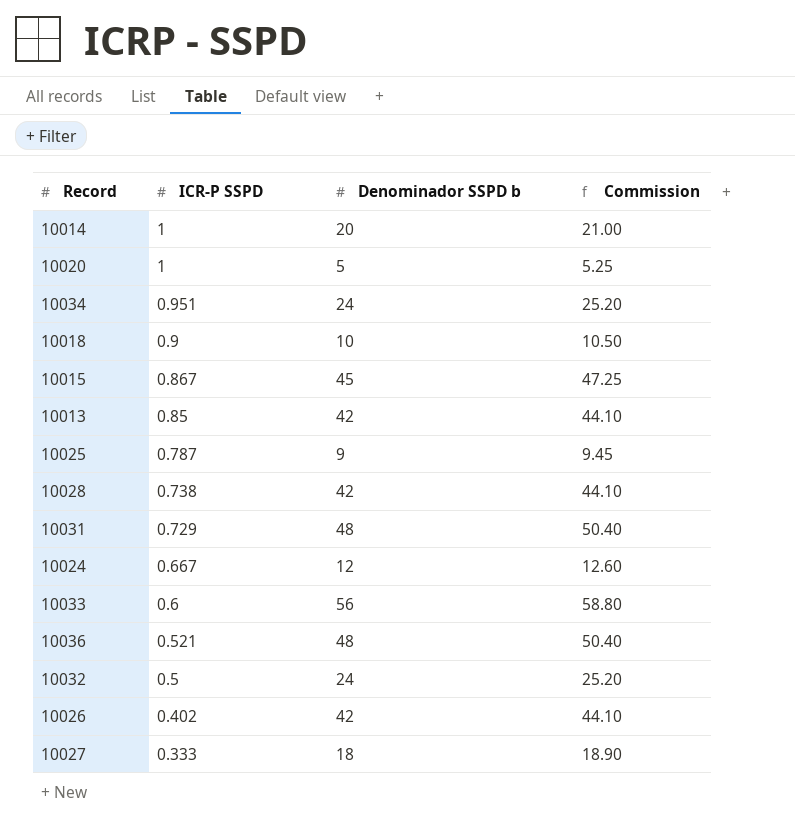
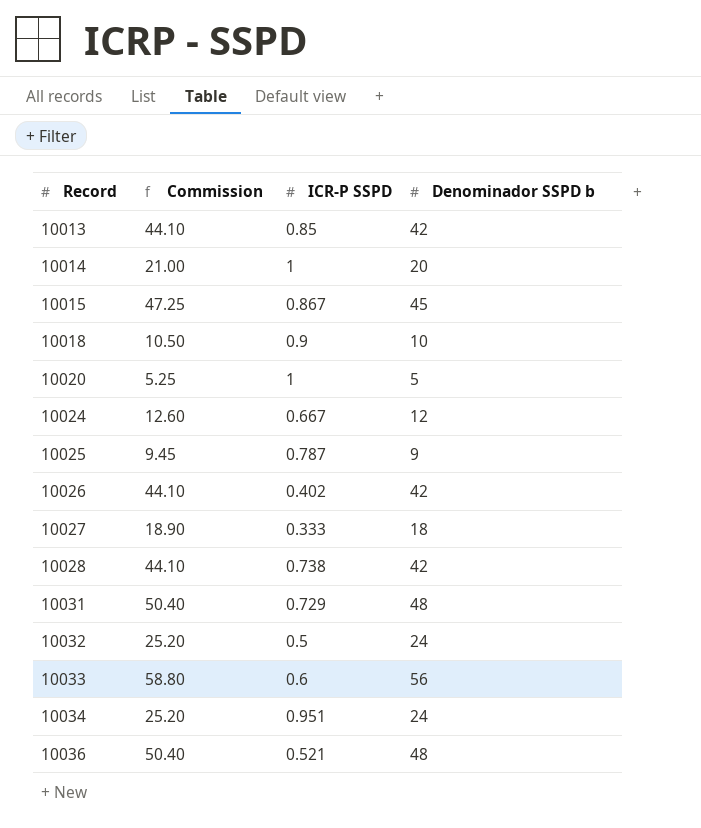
row order: ICR-P SSPD descending -> Record ascending
column Commission | position: 4 -> 2

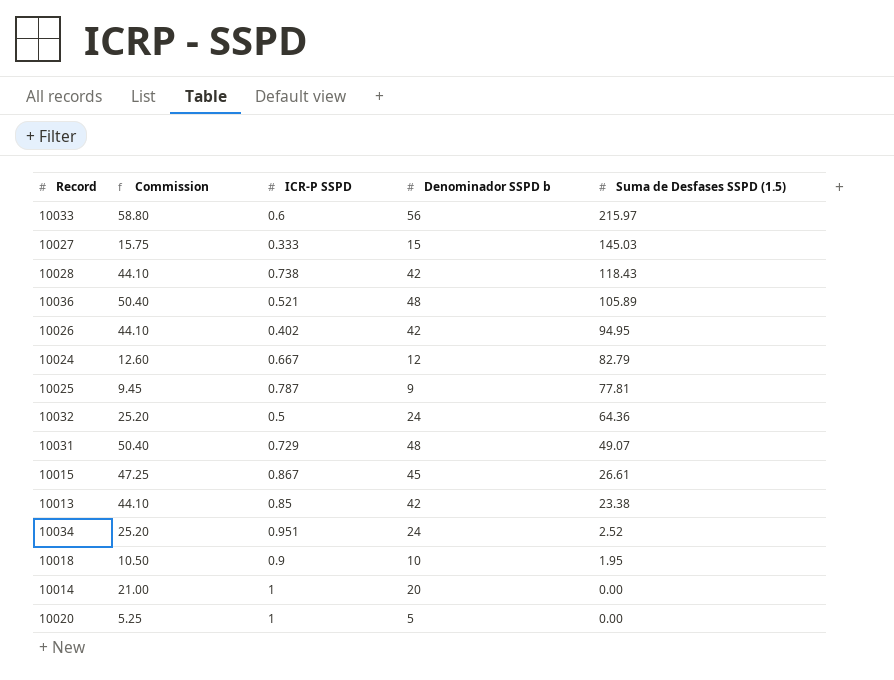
row order: Record ascending -> Suma de Desfases SSPD (1.5) descending
column Suma de Desfases SSPD (1.5) | position: none -> 5
10027 | Commission: 18.90 -> 15.75
10027 | Denominador SSPD b: 18 -> 15

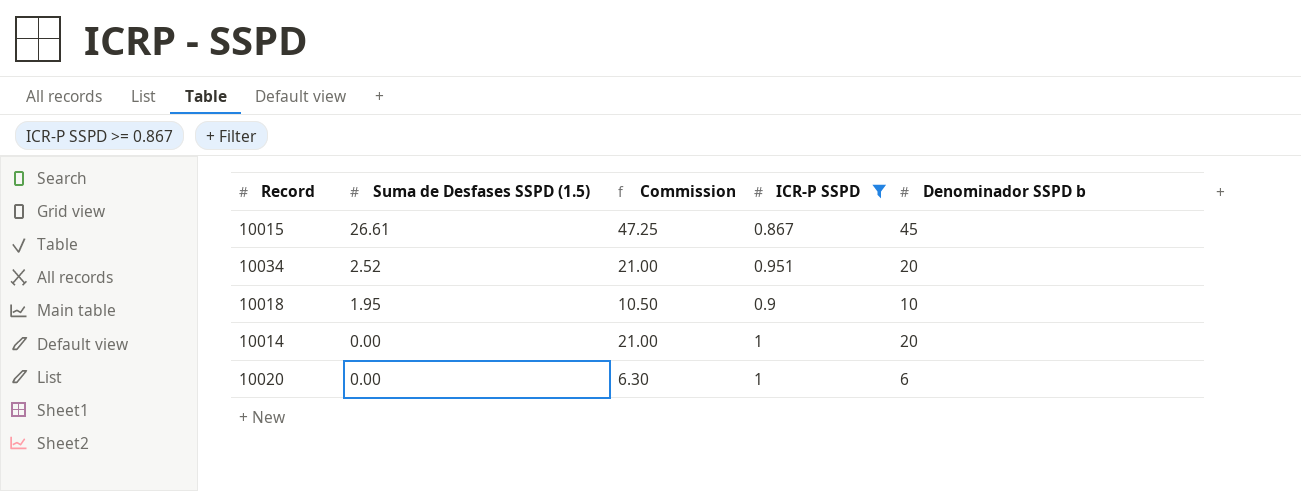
filter: none -> ICR-P SSPD >= 0.867
column Suma de Desfases SSPD (1.5) | position: 5 -> 2
10034 | Commission: 25.20 -> 21.00
10034 | Denominador SSPD b: 24 -> 20
10020 | Commission: 5.25 -> 6.30
10020 | Denominador SSPD b: 5 -> 6

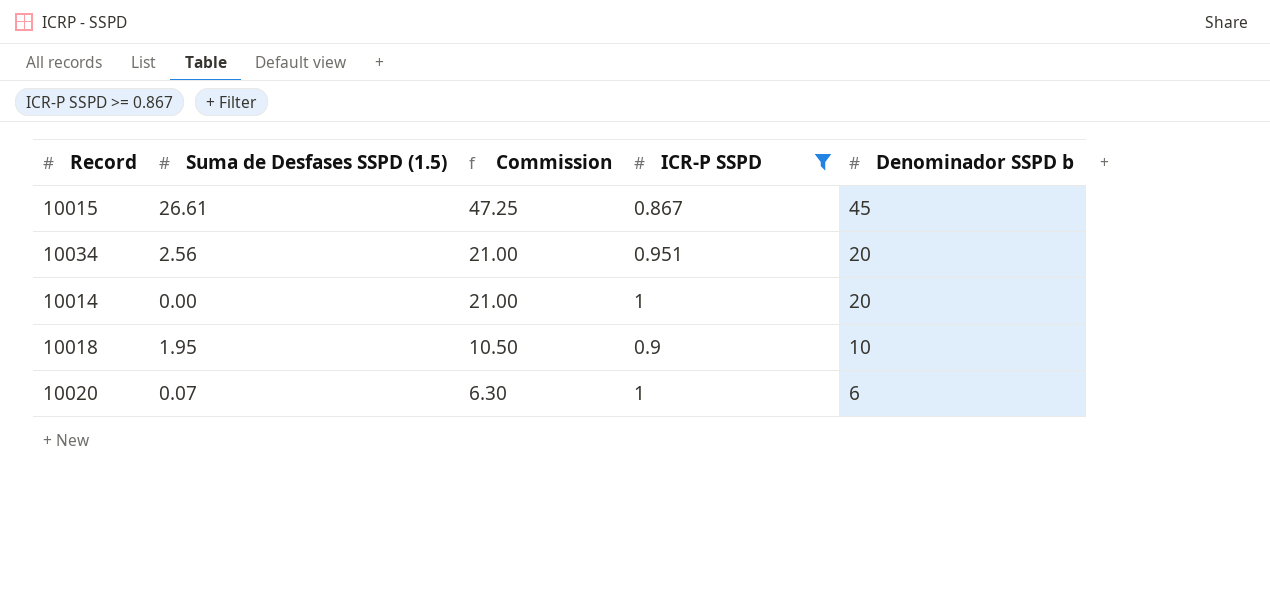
row order: Suma de Desfases SSPD (1.5) descending -> Commission descending
10034 | Suma de Desfases SSPD (1.5): 2.52 -> 2.56
10020 | Suma de Desfases SSPD (1.5): 0.00 -> 0.07

